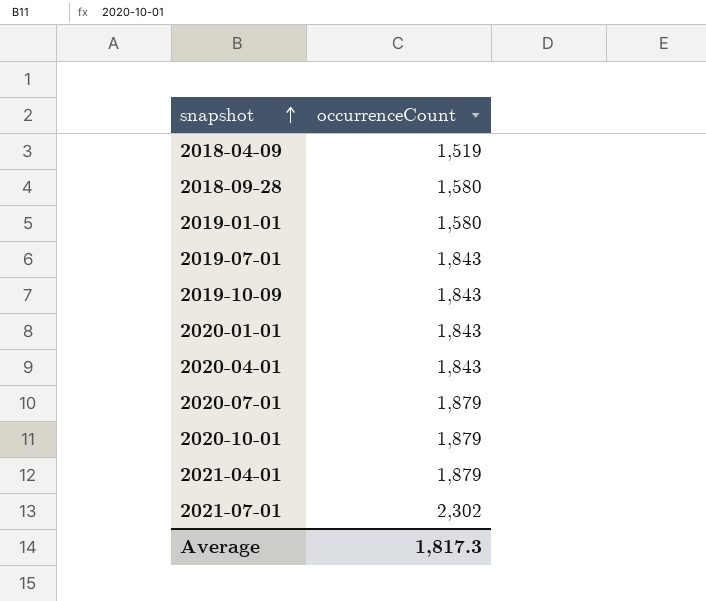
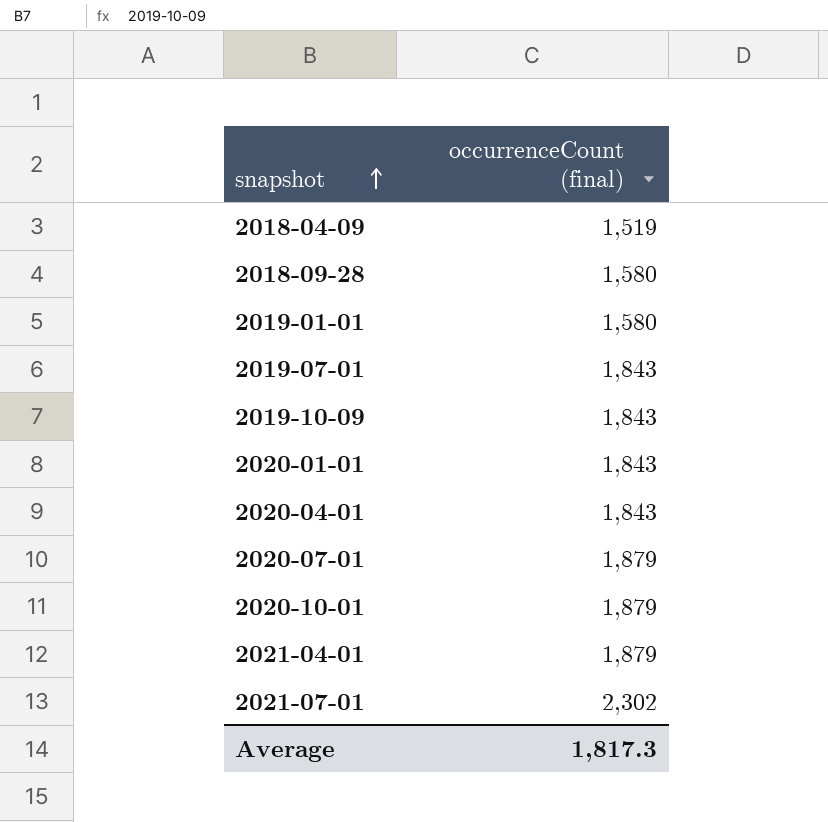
column name: occurrenceCount -> occurrenceCount (final)

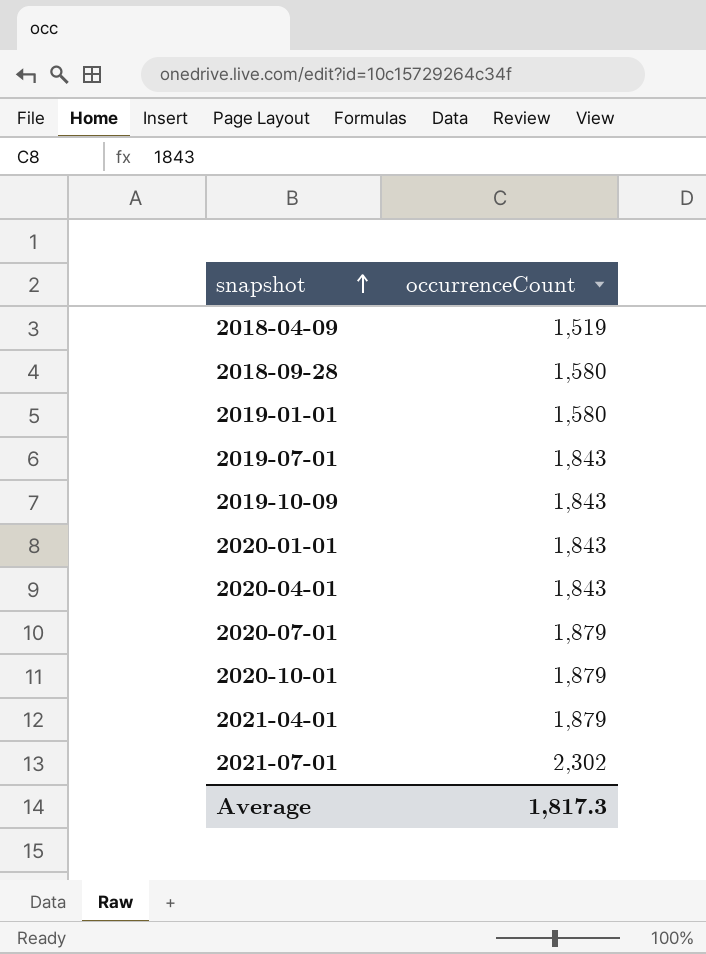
column name: occurrenceCount (final) -> occurrenceCount

